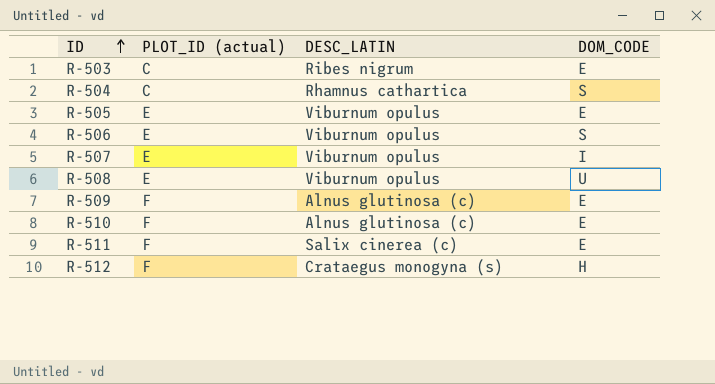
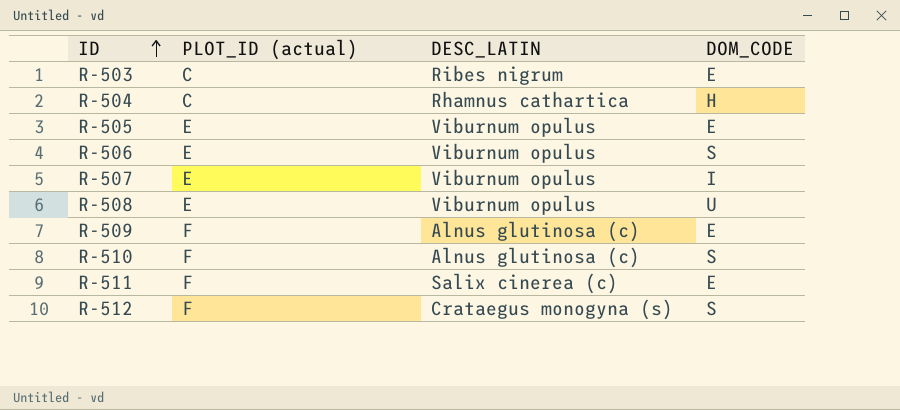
R-504 | DOM_CODE: S -> H
R-510 | DOM_CODE: E -> S
R-512 | DOM_CODE: H -> S

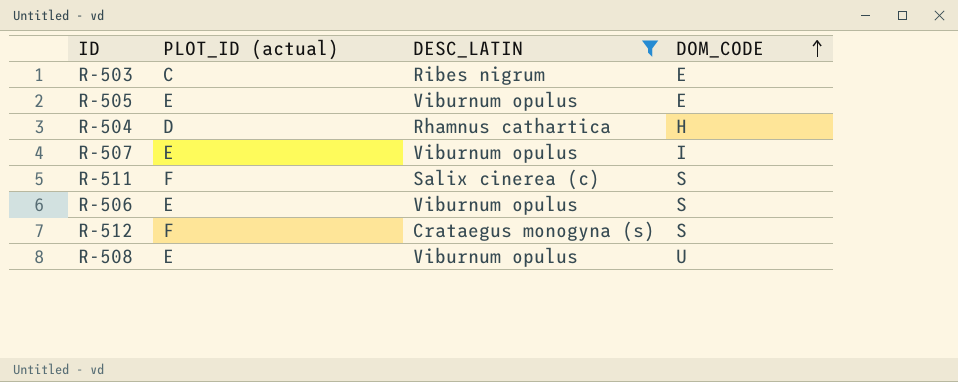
filter: none -> DESC_LATIN != Alnus glutinosa (c)
row order: ID ascending -> DOM_CODE ascending
R-504 | PLOT_ID (actual): C -> D
R-511 | DOM_CODE: E -> S

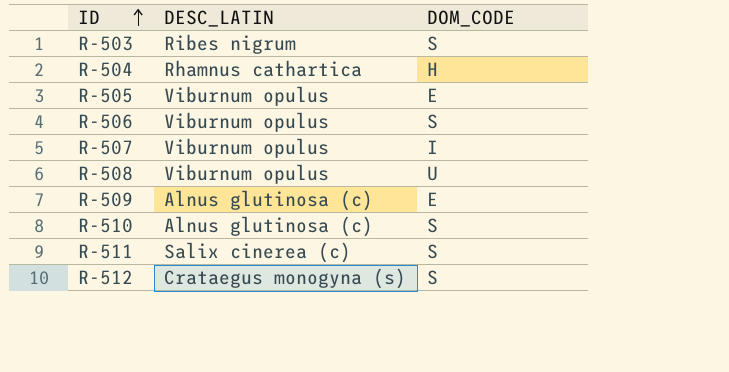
filter: DESC_LATIN != Alnus glutinosa (c) -> none
row order: DOM_CODE ascending -> ID ascending
column PLOT_ID (actual) | position: 2 -> none
R-503 | DOM_CODE: E -> S

